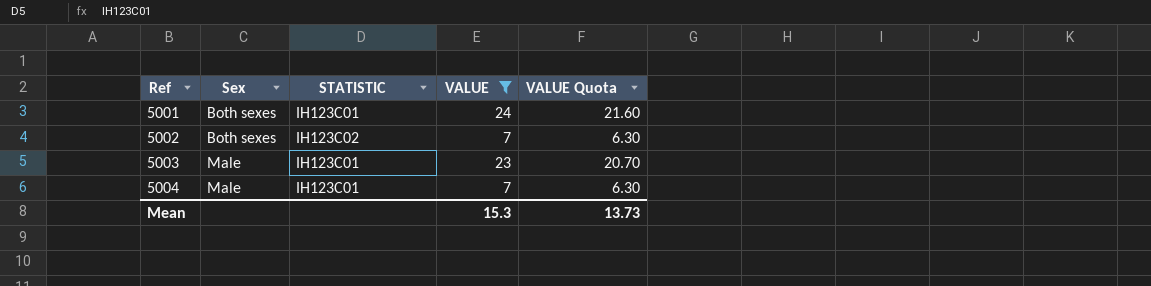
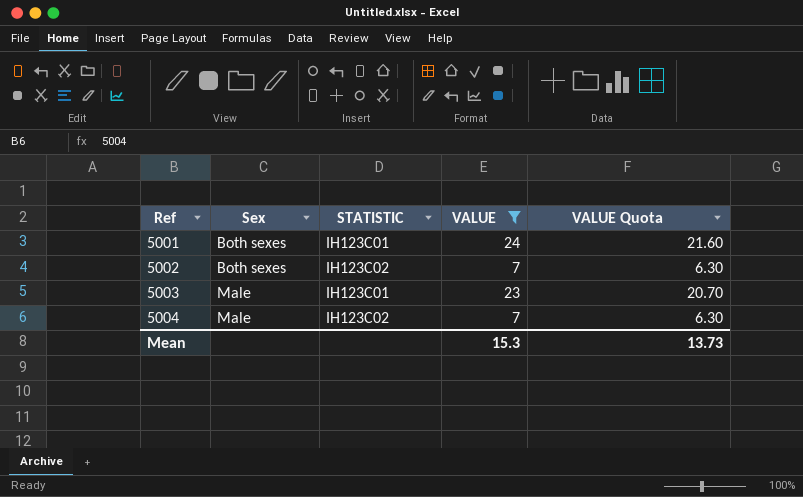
5004 | STATISTIC: IH123C01 -> IH123C02

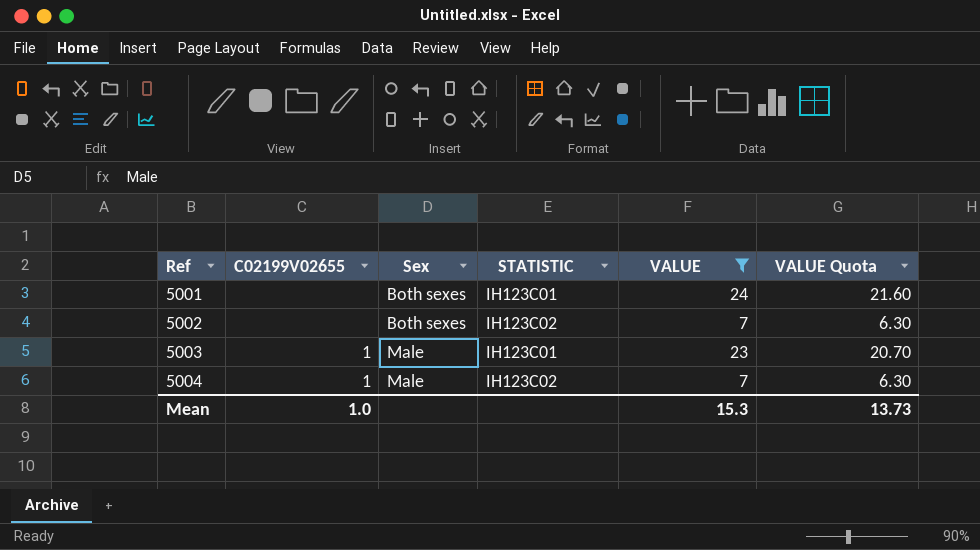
column C02199V02655 | position: none -> 2

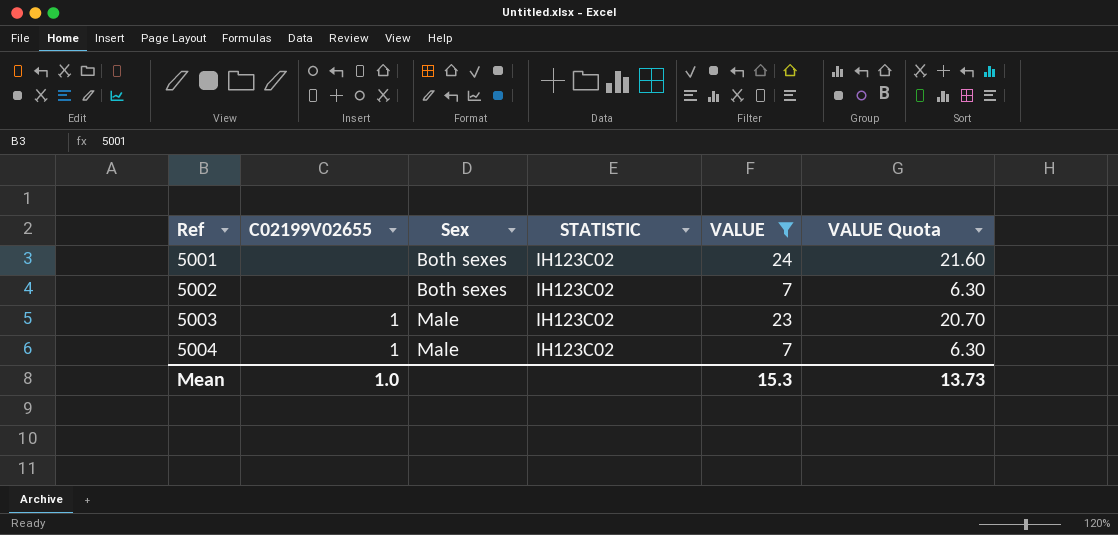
5001 | STATISTIC: IH123C01 -> IH123C02
5003 | STATISTIC: IH123C01 -> IH123C02

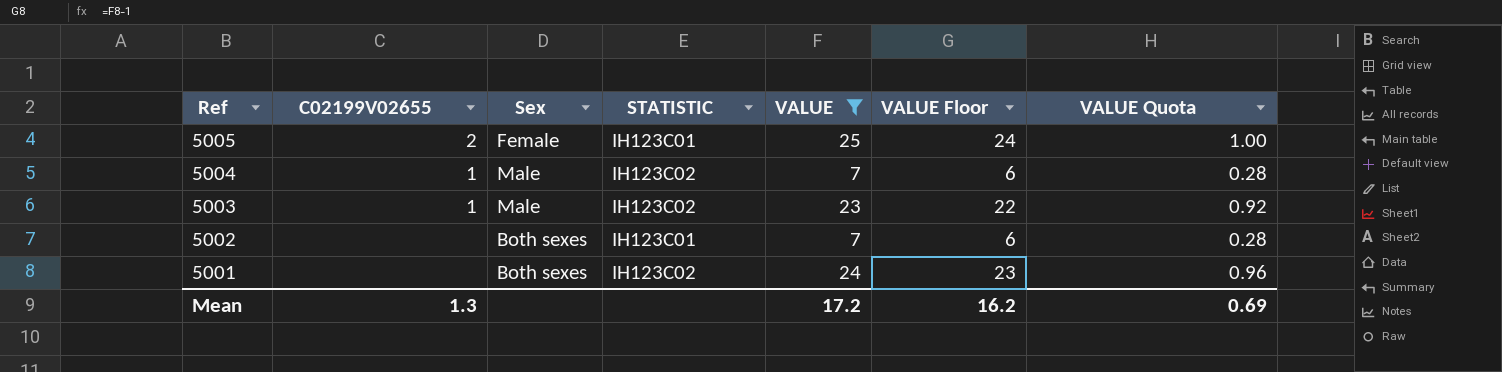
row order: Ref ascending -> Ref descending
column VALUE Floor | formula: none -> [VALUE] - 1
column VALUE Quota | formula: [VALUE] * 0.9 -> [VALUE] * 0.04
row 5005: none -> 2 | Female | IH123C01 | 25 | 24 | 1.00
5002 | STATISTIC: IH123C02 -> IH123C01
Mean | C02199V02655: 1.0 -> 1.3
Mean | VALUE: 15.3 -> 17.2
Mean | VALUE Quota: 13.73 -> 0.69

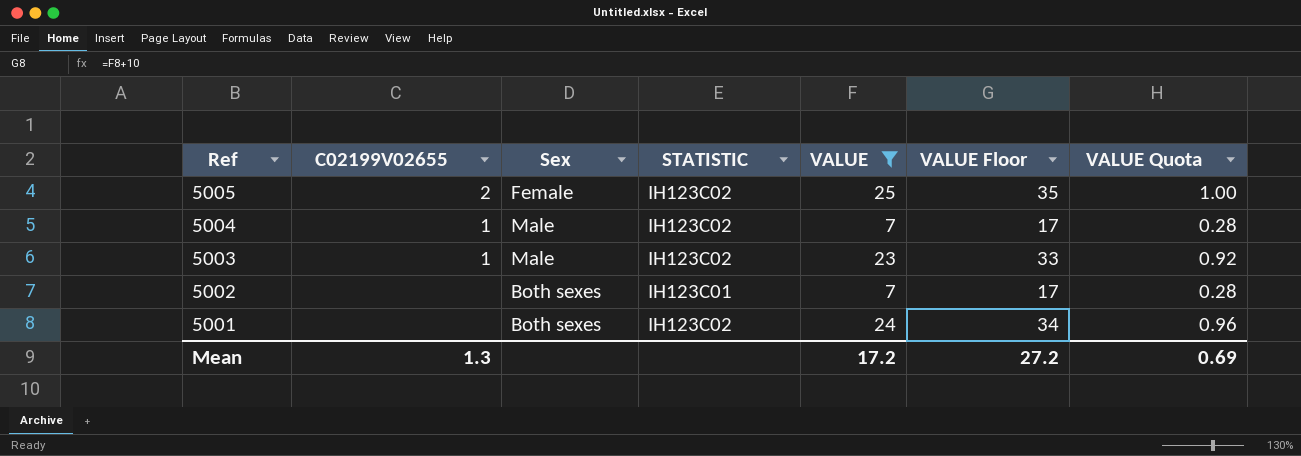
column VALUE Floor | formula: [VALUE] - 1 -> [VALUE] + 10
5005 | STATISTIC: IH123C01 -> IH123C02
Mean | VALUE Floor: 16.2 -> 27.2

